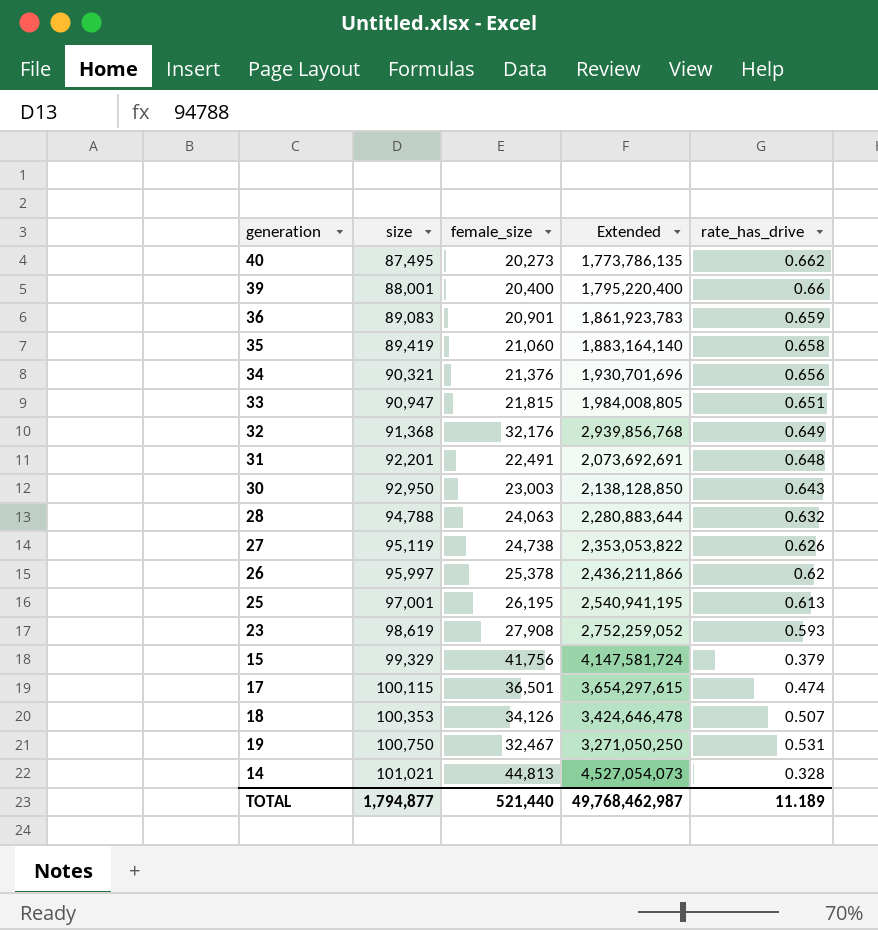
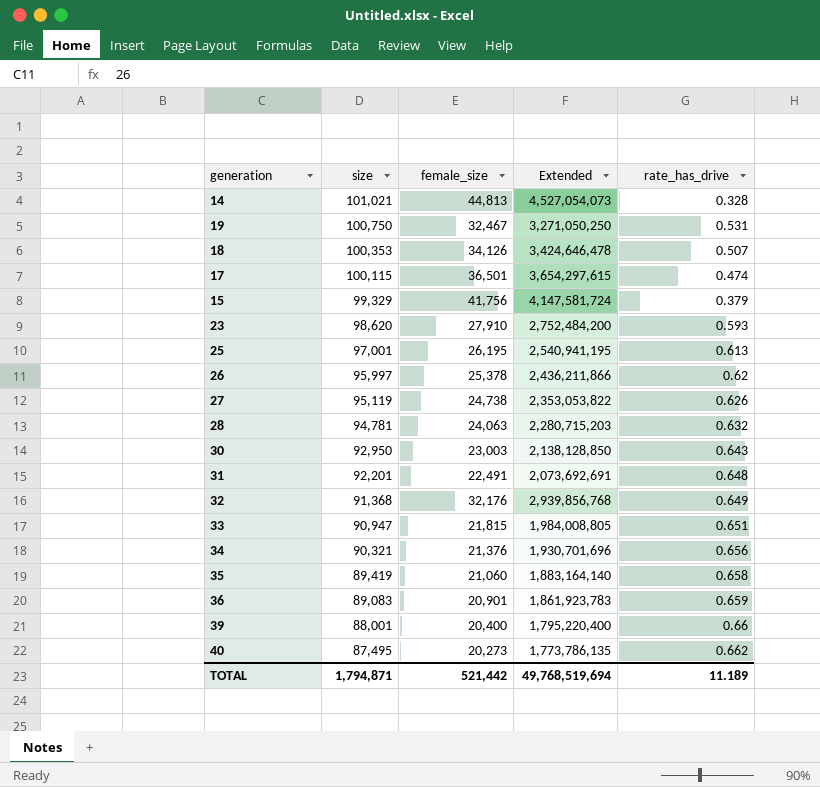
row order: size ascending -> size descending
23 | size: 98,619 -> 98,620
23 | female_size: 27,908 -> 27,910
23 | Extended: 2,752,259,052 -> 2,752,484,200
28 | size: 94,788 -> 94,781
28 | Extended: 2,280,883,644 -> 2,280,715,203
TOTAL | size: 1,794,877 -> 1,794,871
TOTAL | female_size: 521,440 -> 521,442
TOTAL | Extended: 49,768,462,987 -> 49,768,519,694

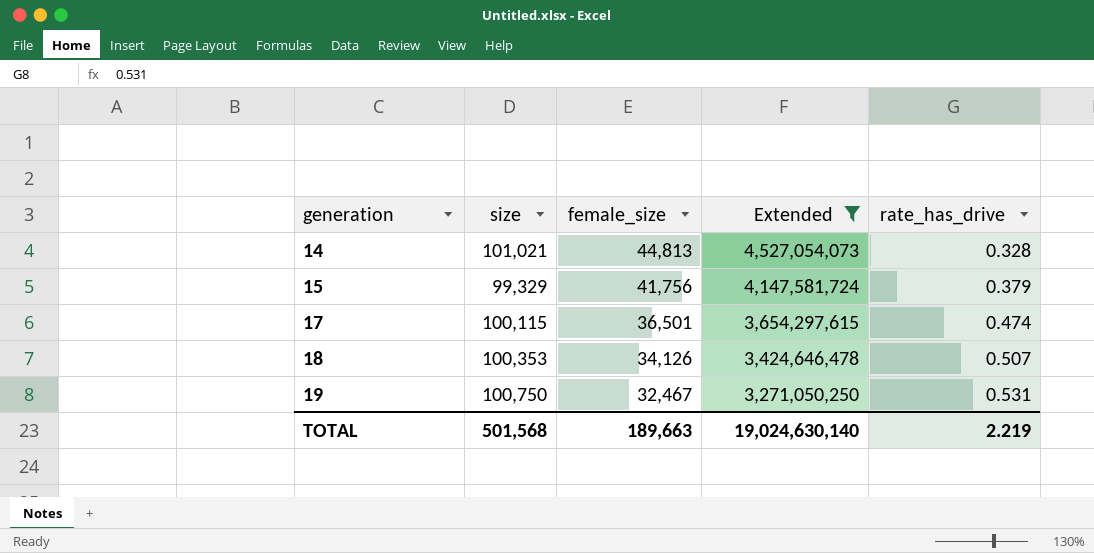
filter: none -> Extended >= 3,271,050,250
row order: size descending -> generation ascending
TOTAL | size: 1,794,871 -> 501,568
TOTAL | female_size: 521,442 -> 189,663
TOTAL | Extended: 49,768,519,694 -> 19,024,630,140
TOTAL | rate_has_drive: 11.189 -> 2.219

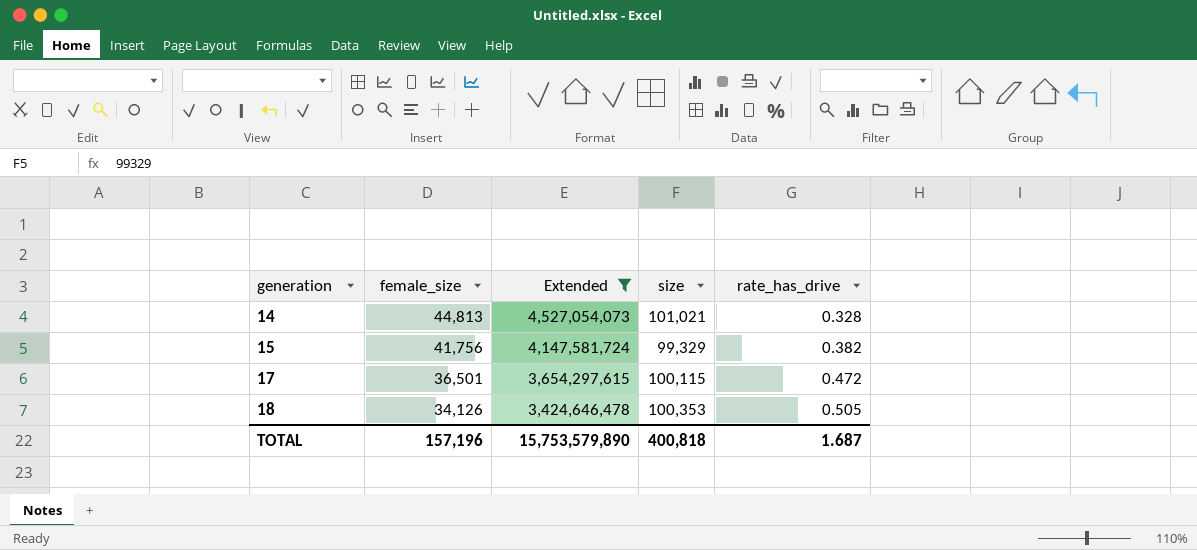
column size | position: 2 -> 4
row 19: 100,750 | 32,467 | 3,271,050,250 | 0.531 -> none
15 | rate_has_drive: 0.379 -> 0.382
17 | rate_has_drive: 0.474 -> 0.472
18 | rate_has_drive: 0.507 -> 0.505
TOTAL | female_size: 189,663 -> 157,196
TOTAL | Extended: 19,024,630,140 -> 15,753,579,890
TOTAL | size: 501,568 -> 400,818
TOTAL | rate_has_drive: 2.219 -> 1.687

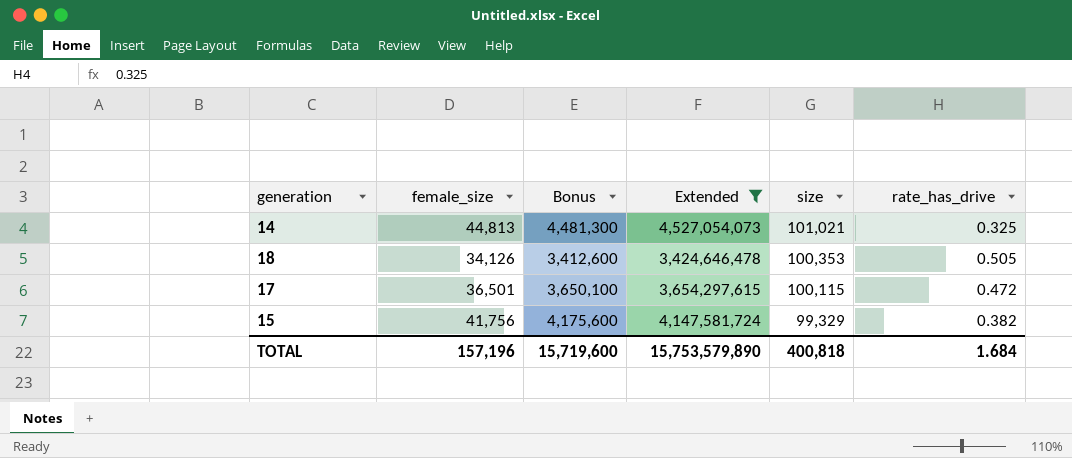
row order: generation ascending -> size descending
column Bonus | formula: none -> [female_size] * 100
14 | rate_has_drive: 0.328 -> 0.325
TOTAL | rate_has_drive: 1.687 -> 1.684

